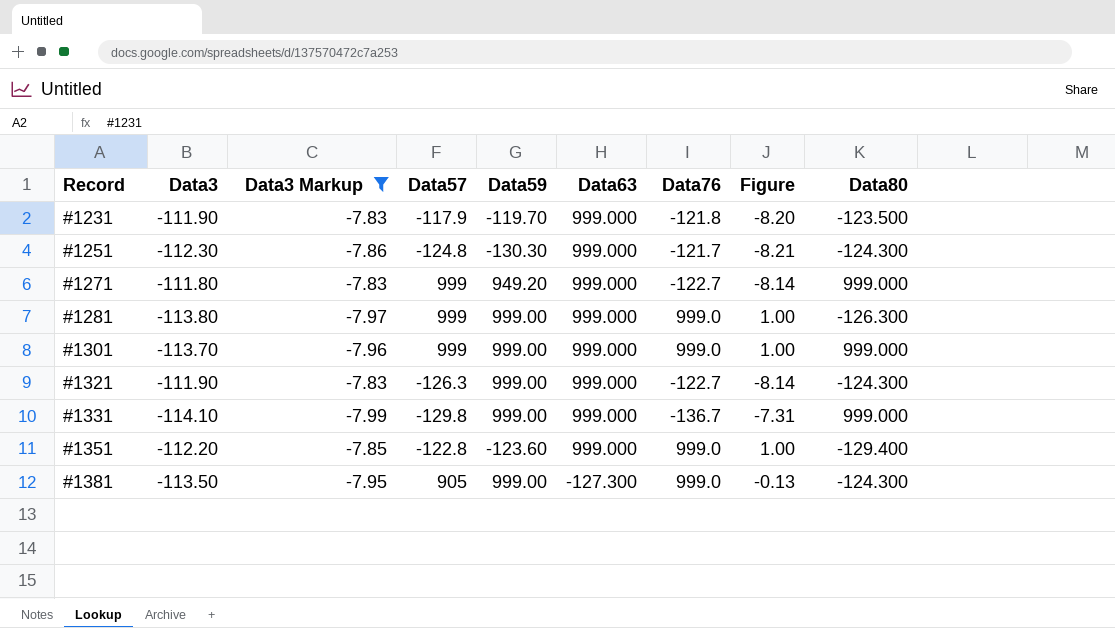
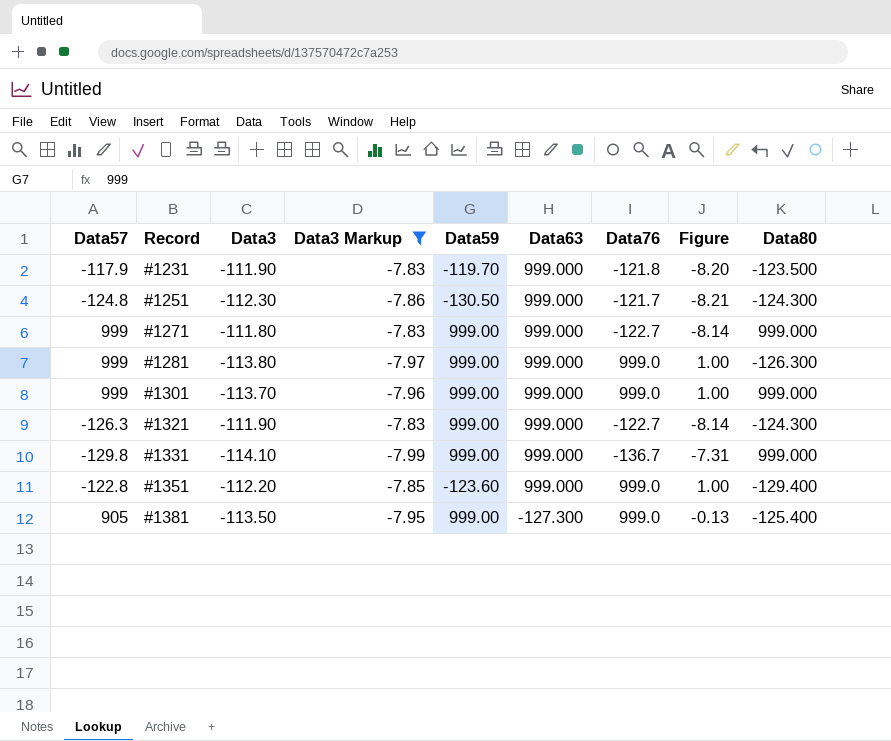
column Data57 | position: 4 -> 1
#1251 | Data59: -130.30 -> -130.50
#1271 | Data59: 949.20 -> 999.00
#1381 | Data80: -124.300 -> -125.400

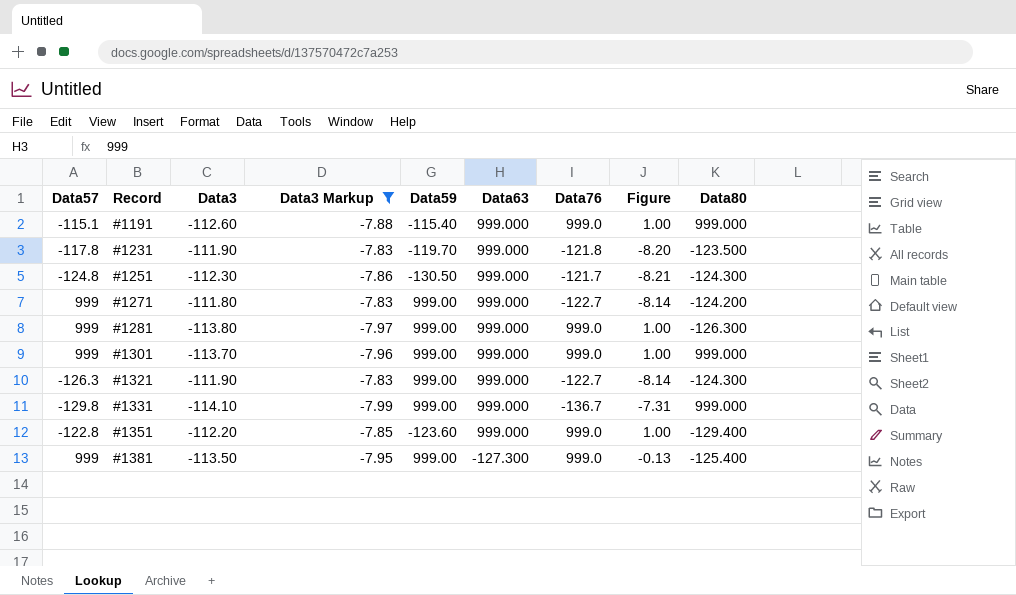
row #1191: none -> -115.1 | -112.60 | -7.88 | -115.40 | 999.000 | 999.0 | 1.00 | 999.000
#1231 | Data57: -117.9 -> -117.8
#1271 | Data80: 999.000 -> -124.200
#1381 | Data57: 905 -> 999

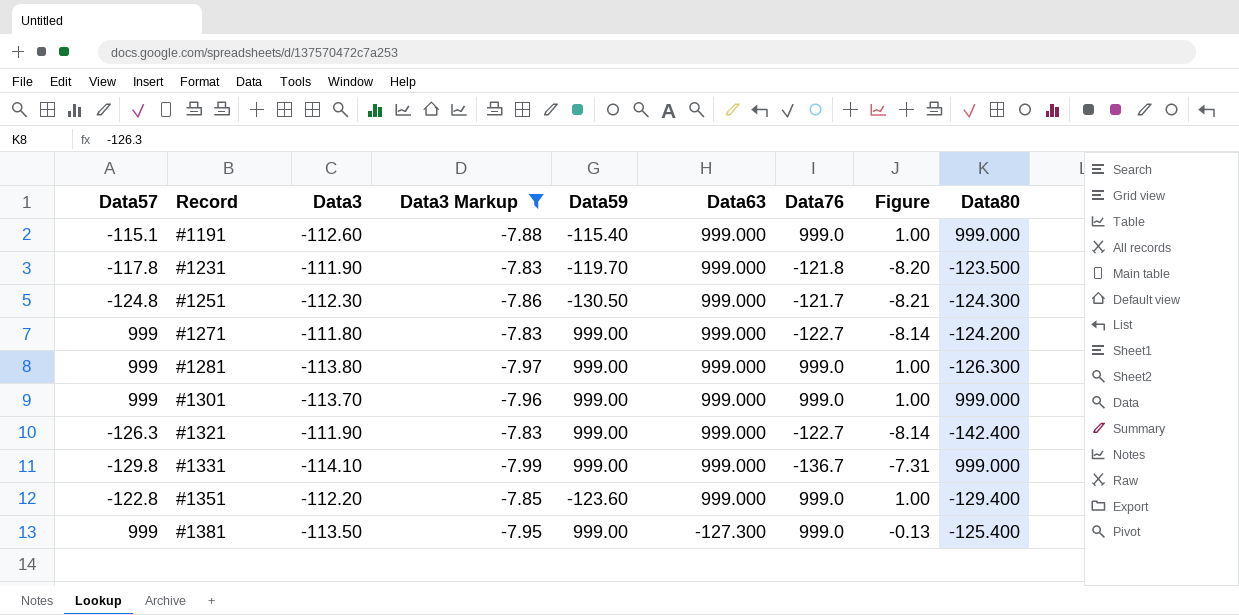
#1321 | Data80: -124.300 -> -142.400

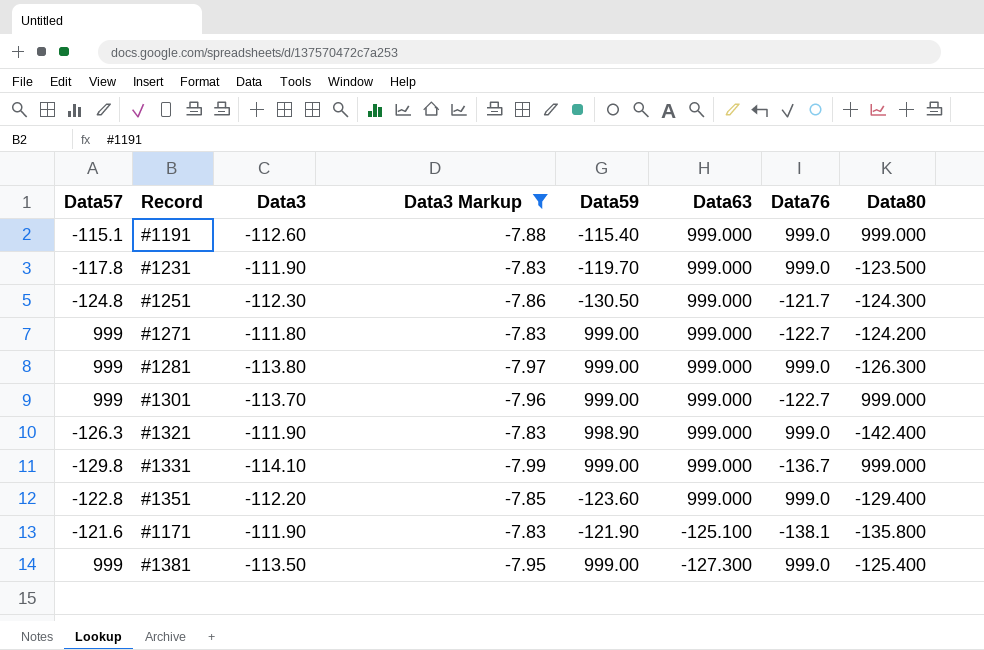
column Figure | formula: [Data63] / [Data76] -> none
#1231 | Data76: -121.8 -> 999.0
#1301 | Data76: 999.0 -> -122.7
#1321 | Data59: 999.00 -> 998.90
#1321 | Data76: -122.7 -> 999.0
row #1171: none -> -121.6 | -111.90 | -7.83 | -121.90 | -125.100 | -138.1 | -135.800

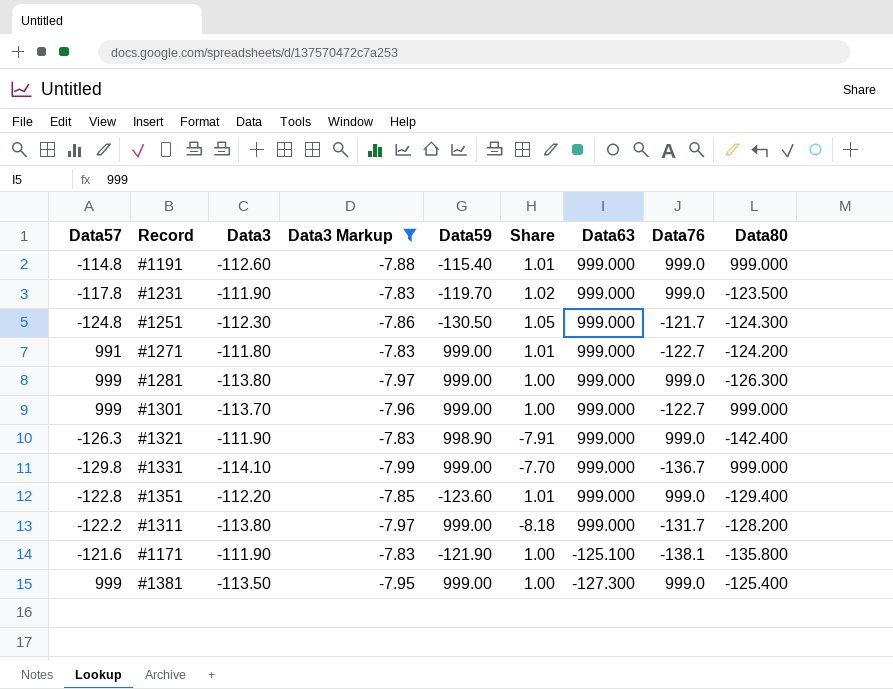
column Share | formula: none -> [Data59] / [Data57]
#1191 | Data57: -115.1 -> -114.8
#1271 | Data57: 999 -> 991
row #1311: none -> -122.2 | -113.80 | -7.97 | 999.00 | -8.18 | 999.000 | -131.7 | -128.200

